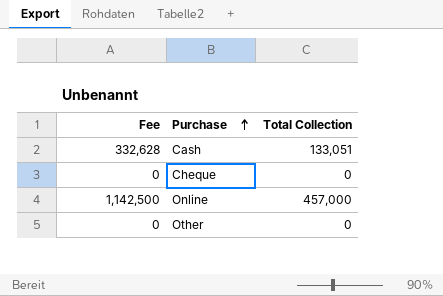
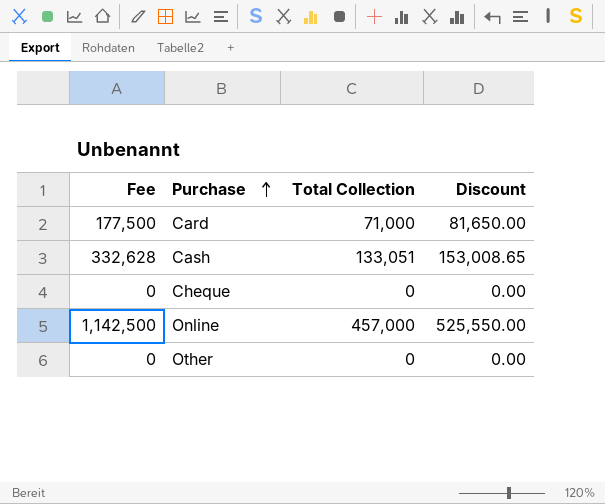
column Discount | formula: none -> [Total Collection] * 1.15
row Card: none -> 177,500 | 71,000 | 81,650.00

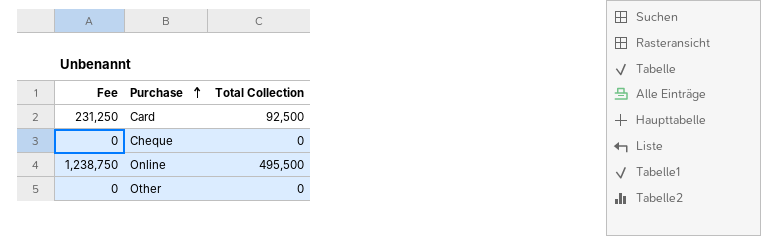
column Discount | formula: [Total Collection] * 1.15 -> none
row Cash: 332,628 | 133,051 | 153,008.65 -> none
Card | Fee: 177,500 -> 231,250
Card | Total Collection: 71,000 -> 92,500
Online | Fee: 1,142,500 -> 1,238,750
Online | Total Collection: 457,000 -> 495,500

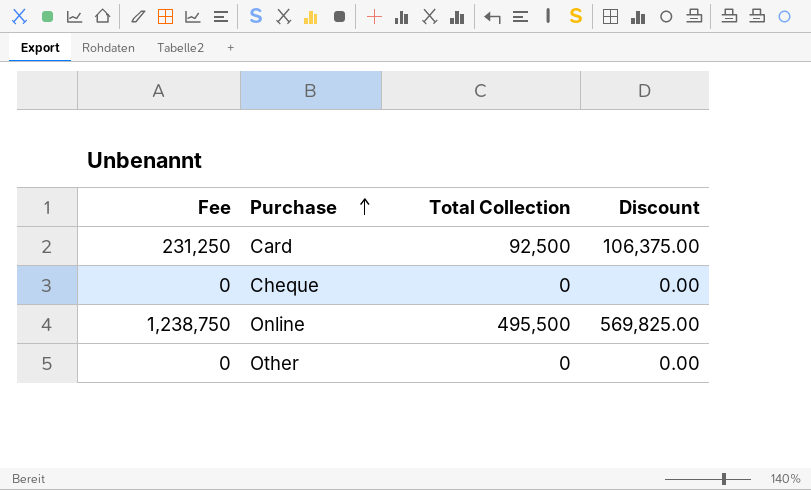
column Discount | formula: none -> [Total Collection] * 1.15

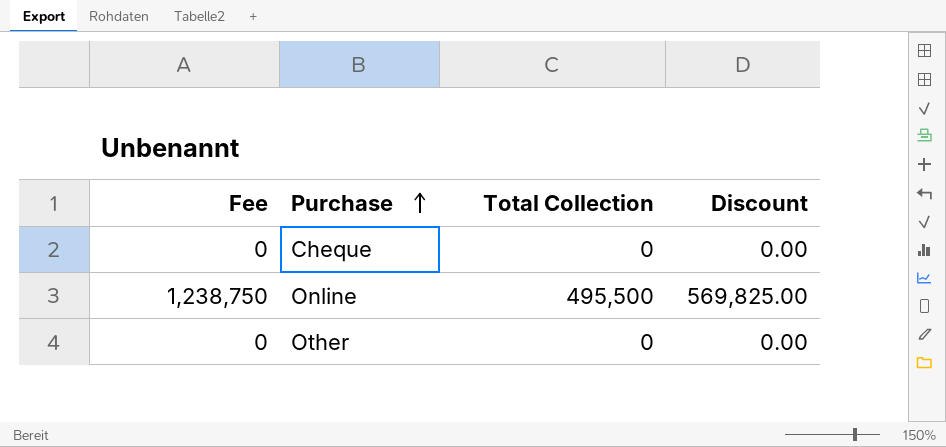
row Card: 231,250 | 92,500 | 106,375.00 -> none

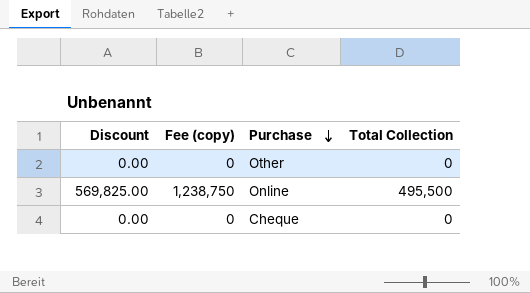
row order: Purchase ascending -> Purchase descending
column Discount | position: 4 -> 1
column name: Fee -> Fee (copy)

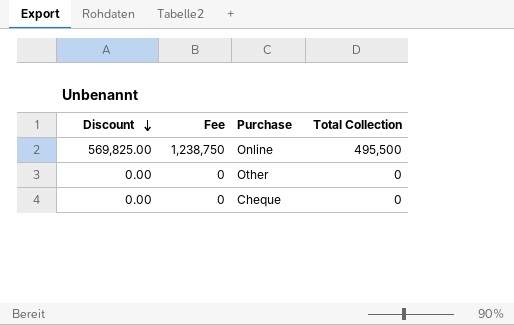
row order: Purchase descending -> Discount descending
column name: Fee (copy) -> Fee

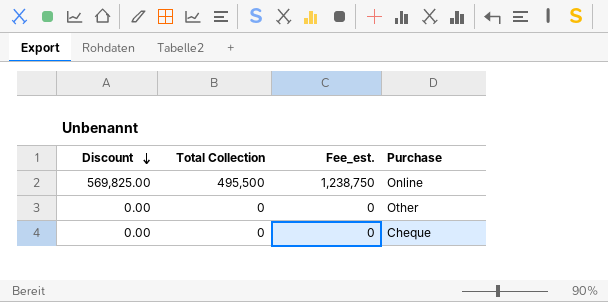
column Total Collection | position: 4 -> 2
column name: Fee -> Fee_est.

